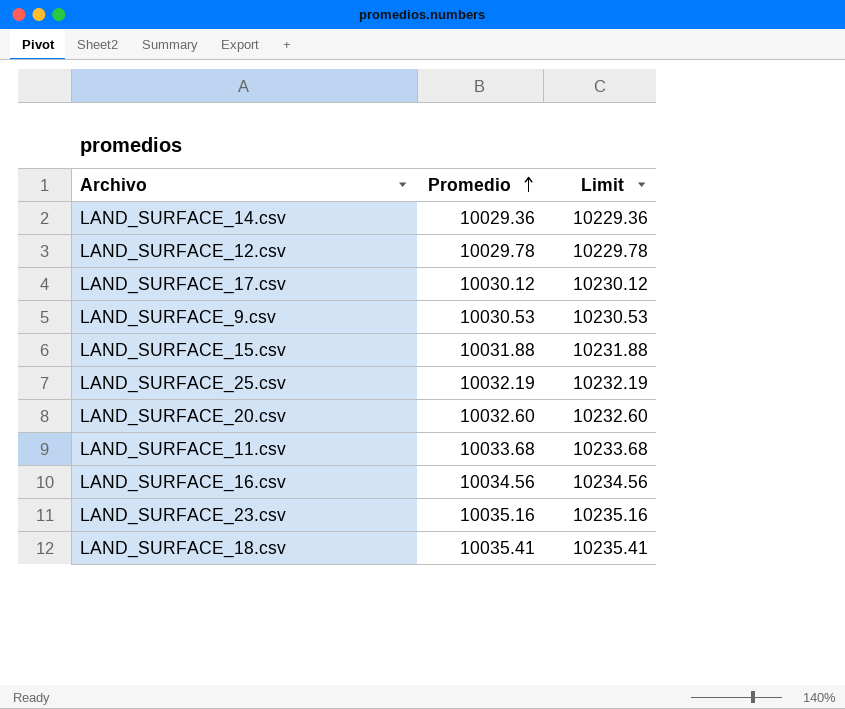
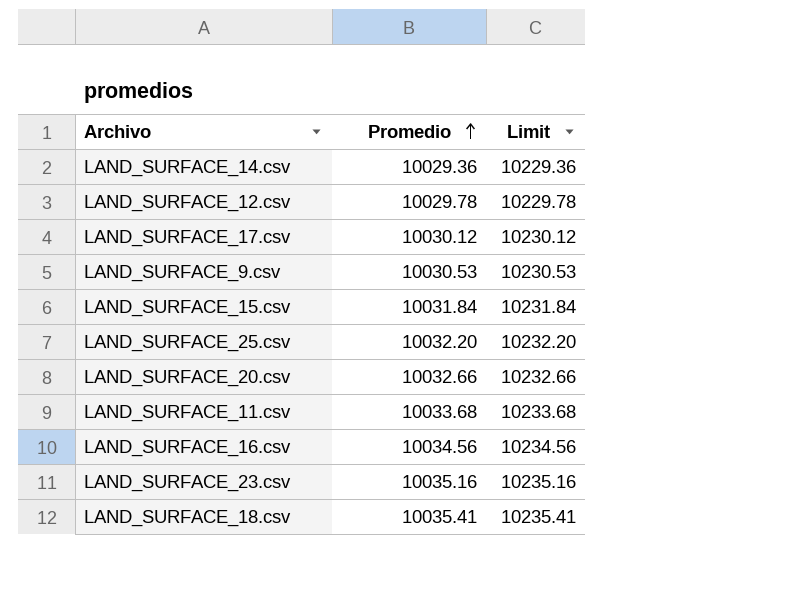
LAND_SURFACE_15.csv | Promedio: 10031.88 -> 10031.84
LAND_SURFACE_15.csv | Limit: 10231.88 -> 10231.84
LAND_SURFACE_25.csv | Promedio: 10032.19 -> 10032.20
LAND_SURFACE_25.csv | Limit: 10232.19 -> 10232.20
LAND_SURFACE_20.csv | Promedio: 10032.60 -> 10032.66
LAND_SURFACE_20.csv | Limit: 10232.60 -> 10232.66

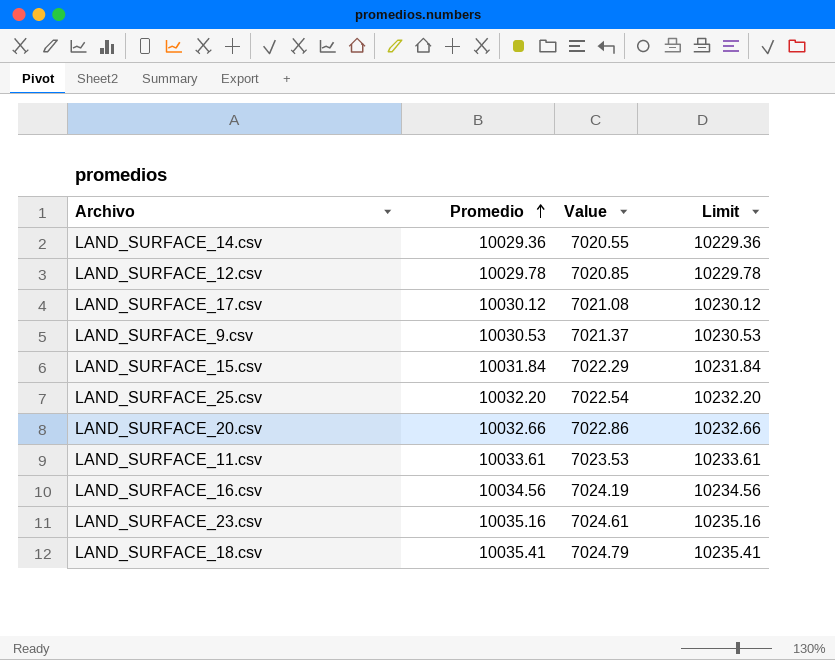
column Value | formula: none -> [Promedio] * 0.7
LAND_SURFACE_11.csv | Promedio: 10033.68 -> 10033.61
LAND_SURFACE_11.csv | Limit: 10233.68 -> 10233.61

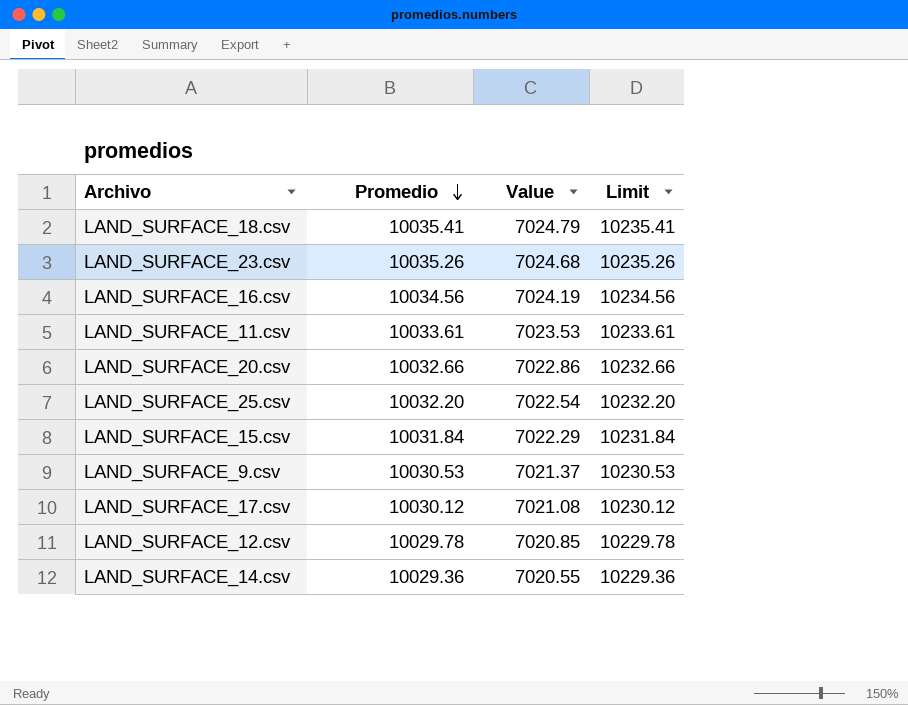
row order: Promedio ascending -> Promedio descending
LAND_SURFACE_23.csv | Promedio: 10035.16 -> 10035.26
LAND_SURFACE_23.csv | Value: 7024.61 -> 7024.68
LAND_SURFACE_23.csv | Limit: 10235.16 -> 10235.26

